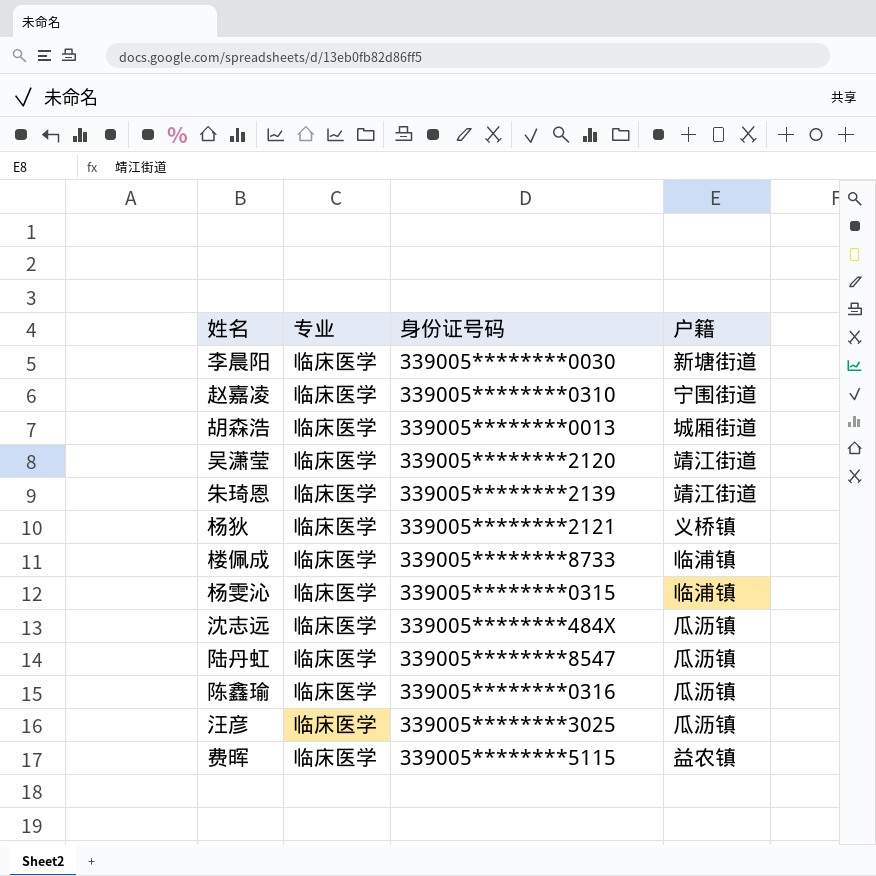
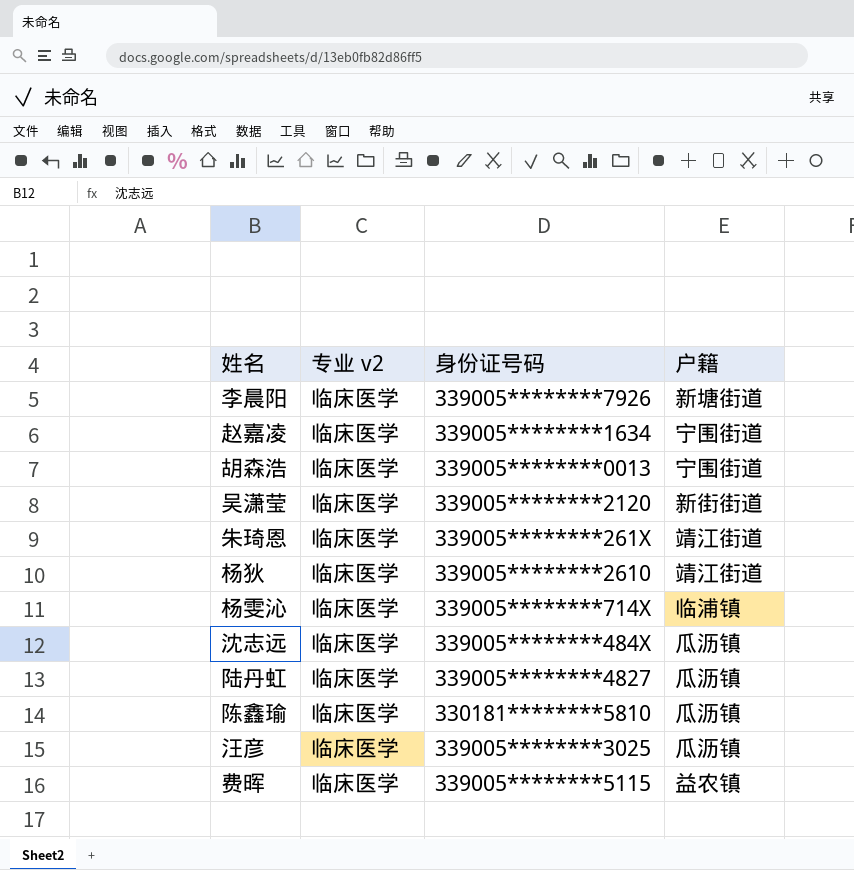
column name: 专业 -> 专业 v2
row 楼佩成: 临床医学 | 339005********8733 | 临浦镇 -> none
李晨阳 | 身份证号码: 339005********0030 -> 339005********7926
赵嘉凌 | 身份证号码: 339005********0310 -> 339005********1634
胡森浩 | 户籍: 城厢街道 -> 宁围街道
吴潇莹 | 户籍: 靖江街道 -> 新街街道
朱琦恩 | 身份证号码: 339005********2139 -> 339005********261X
杨狄 | 身份证号码: 339005********2121 -> 339005********2610
杨狄 | 户籍: 义桥镇 -> 靖江街道
杨雯沁 | 身份证号码: 339005********0315 -> 339005********714X
陆丹虹 | 身份证号码: 339005********8547 -> 339005********4827
陈鑫瑜 | 身份证号码: 339005********0316 -> 330181********5810

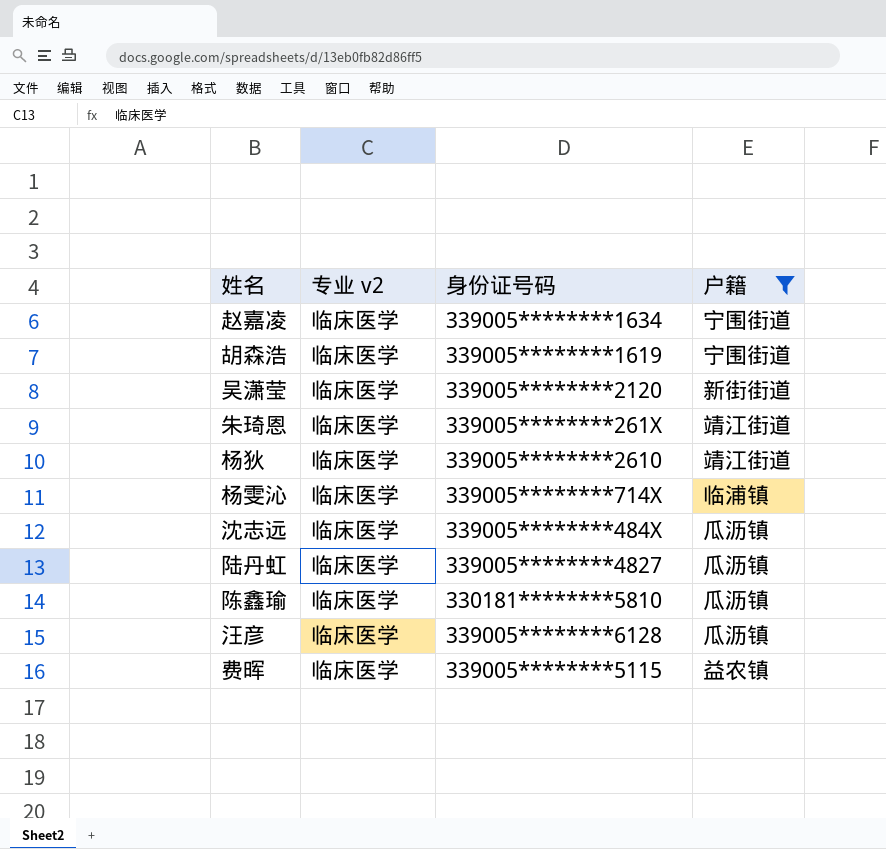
filter: none -> 户籍 != 新塘街道
胡森浩 | 身份证号码: 339005********0013 -> 339005********1619
汪彦 | 身份证号码: 339005********3025 -> 339005********6128

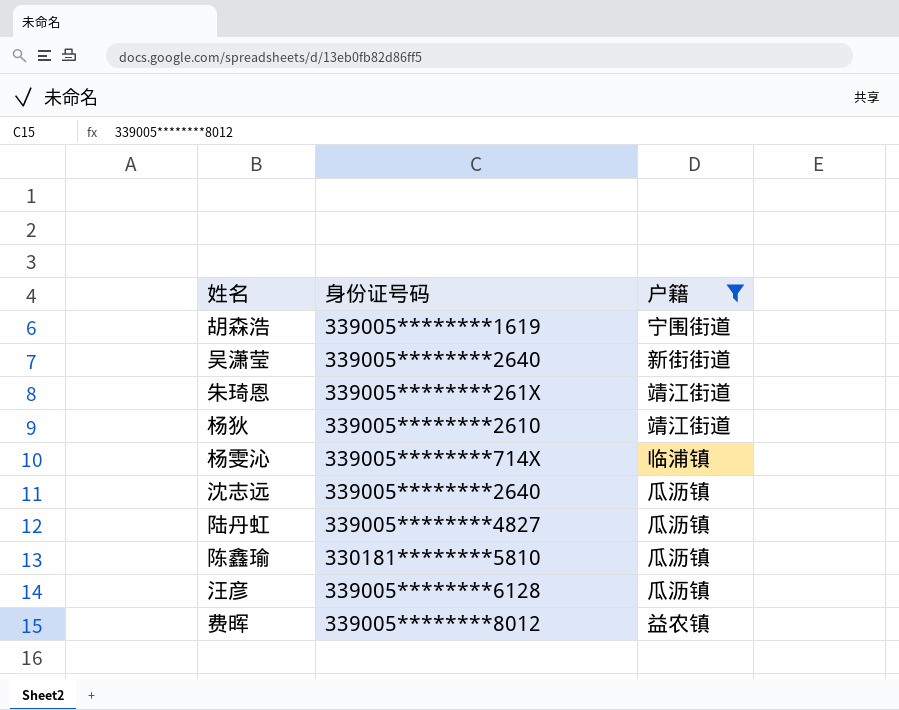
column 专业 v2 | position: 2 -> none
row 赵嘉凌: 临床医学 | 339005********1634 | 宁围街道 -> none
吴潇莹 | 身份证号码: 339005********2120 -> 339005********2640
沈志远 | 身份证号码: 339005********484X -> 339005********2640
费晖 | 身份证号码: 339005********5115 -> 339005********8012

